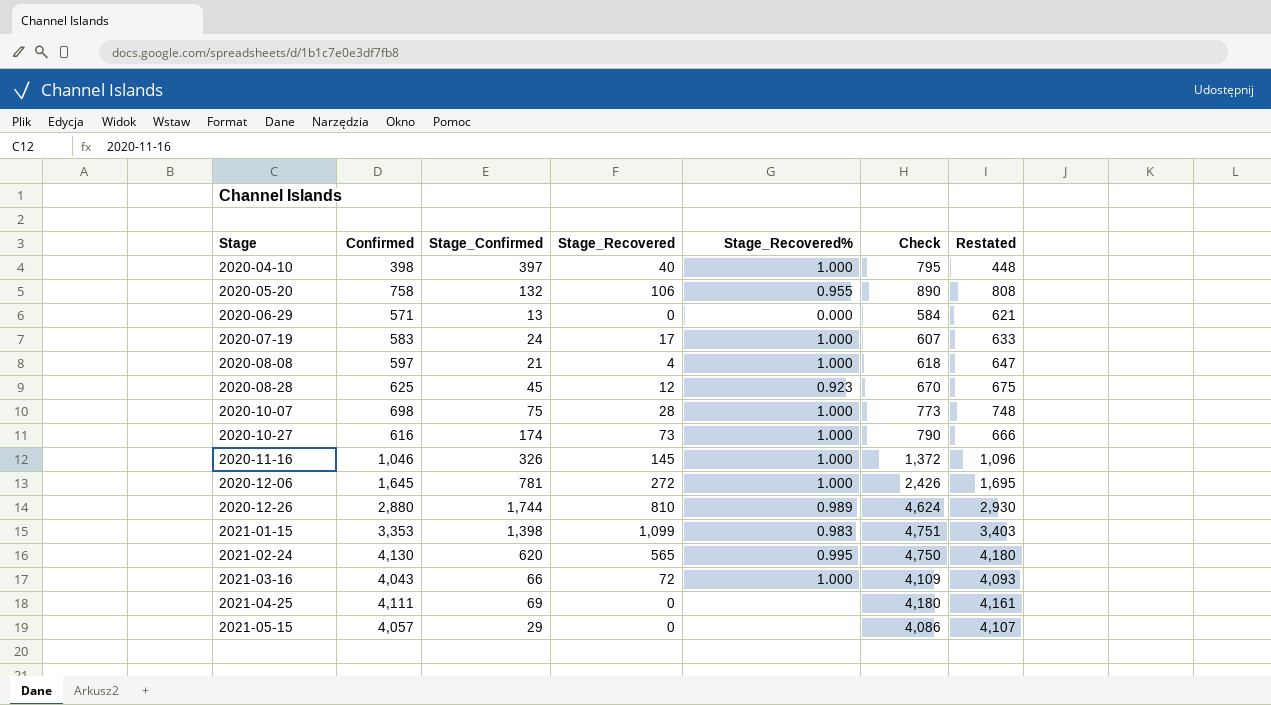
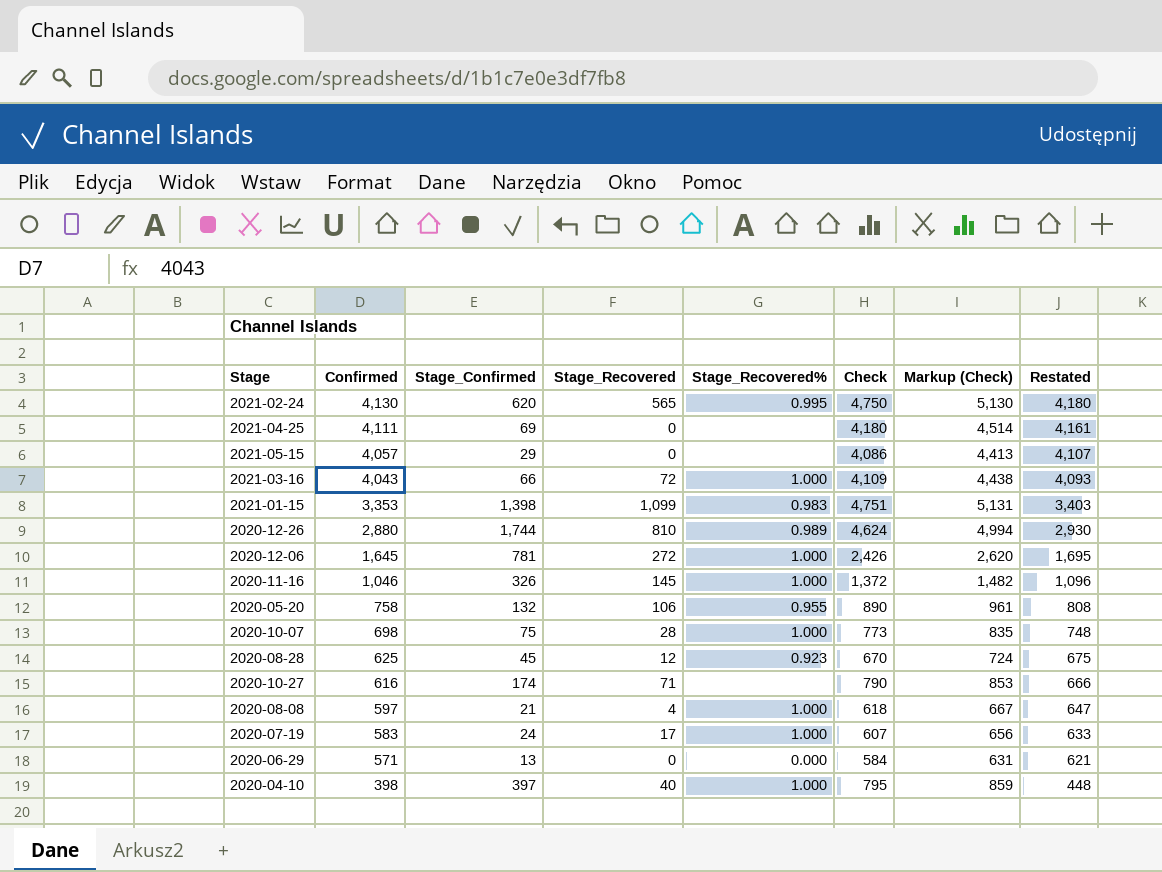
row order: Stage ascending -> Confirmed descending
column Markup (Check) | formula: none -> [Check] * 1.08
2020-10-27 | Stage_Recovered: 73 -> 71
2020-10-27 | Stage_Recovered%: 1.000 -> none

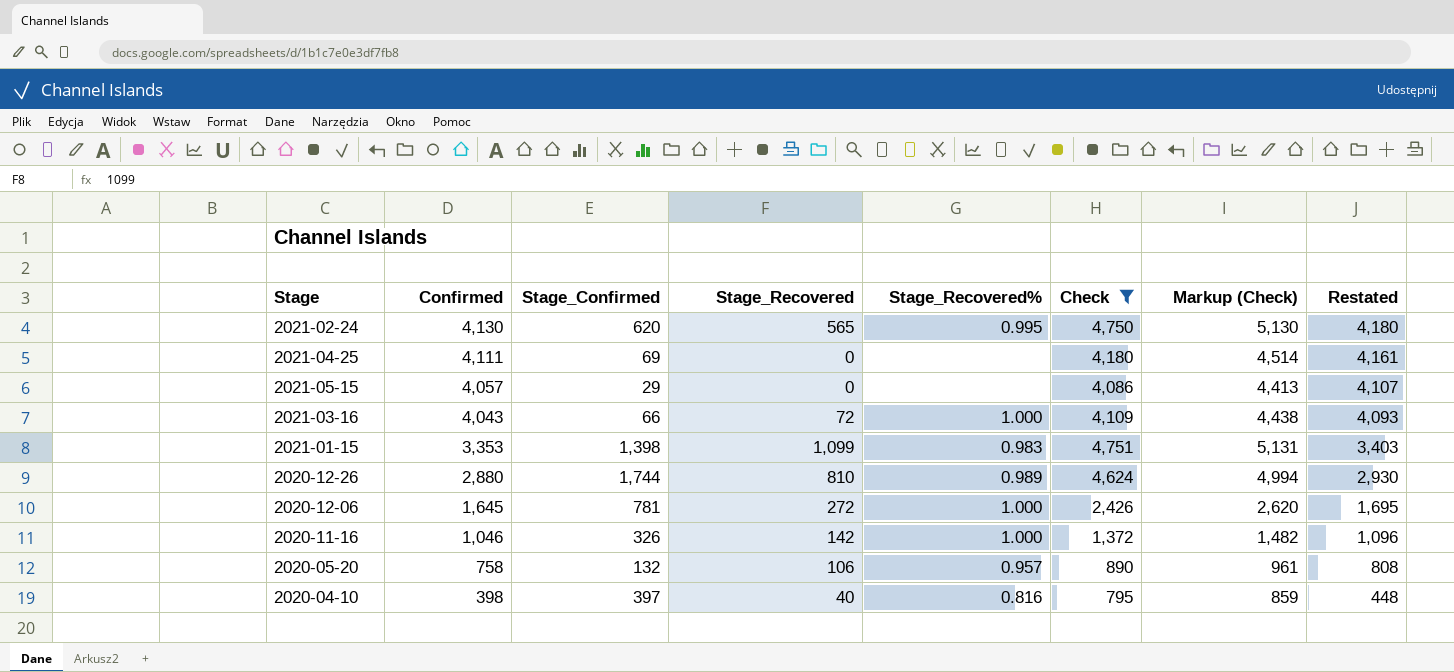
filter: none -> Check >= 795
2020-11-16 | Stage_Recovered: 145 -> 142
2020-05-20 | Stage_Recovered%: 0.955 -> 0.957
2020-04-10 | Stage_Recovered%: 1.000 -> 0.816

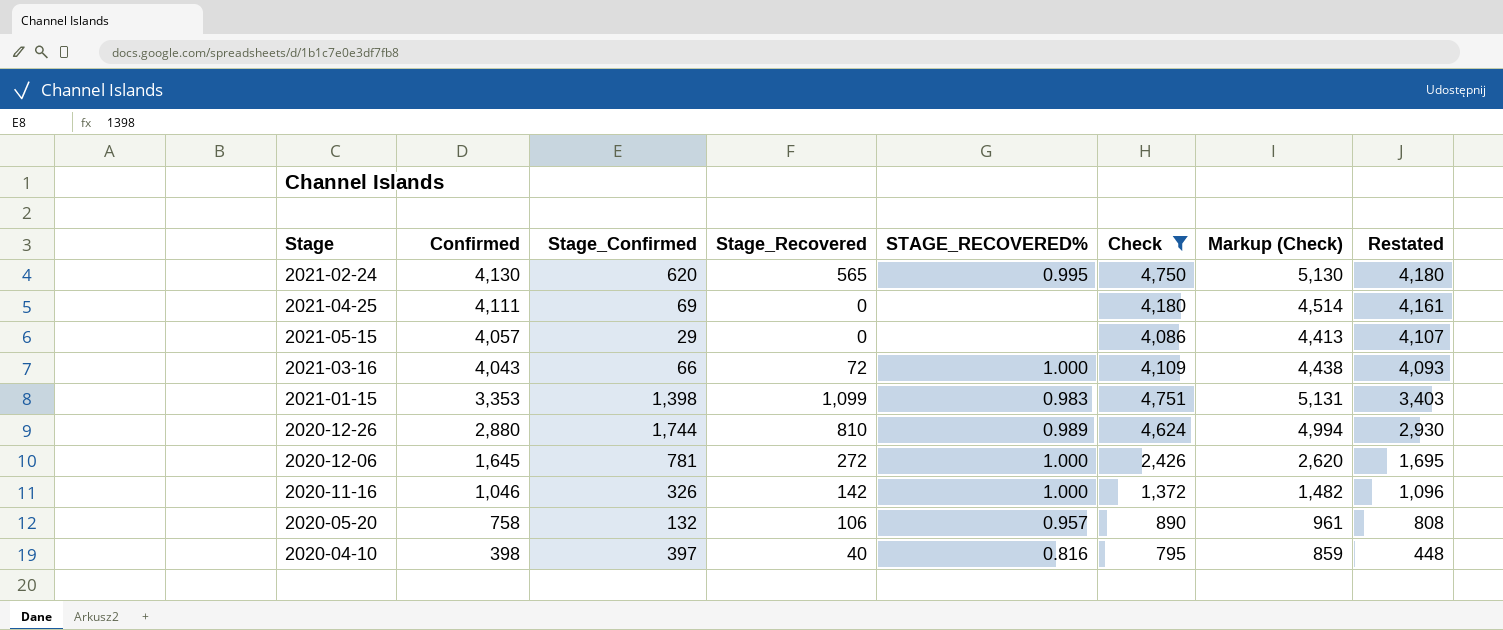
column name: Stage_Recovered% -> STAGE_RECOVERED%

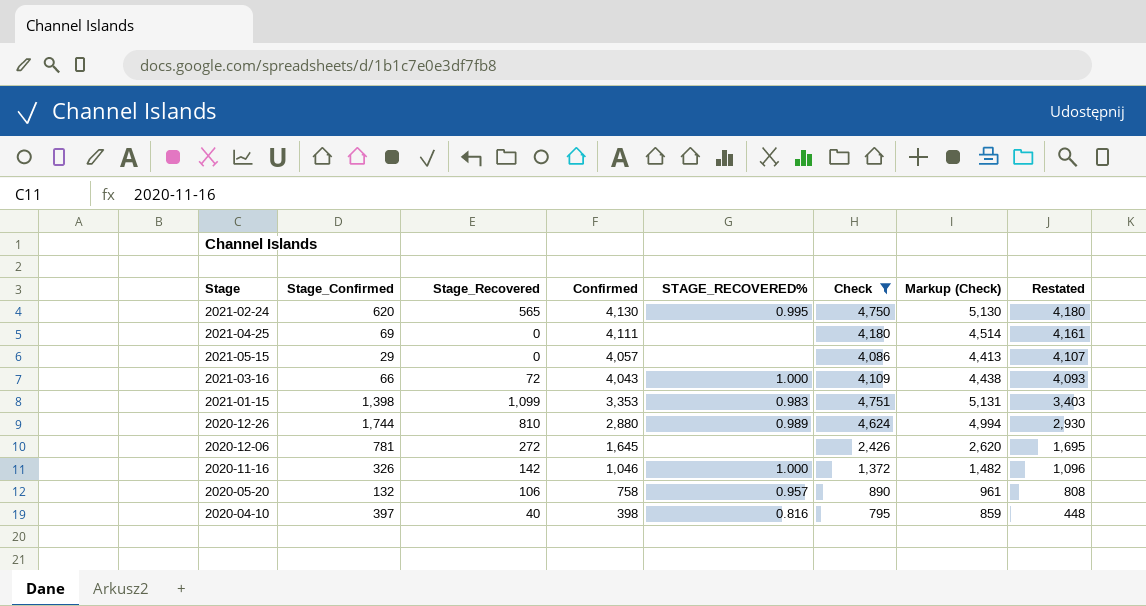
column Confirmed | position: 2 -> 4
2020-12-06 | STAGE_RECOVERED%: 1.000 -> none

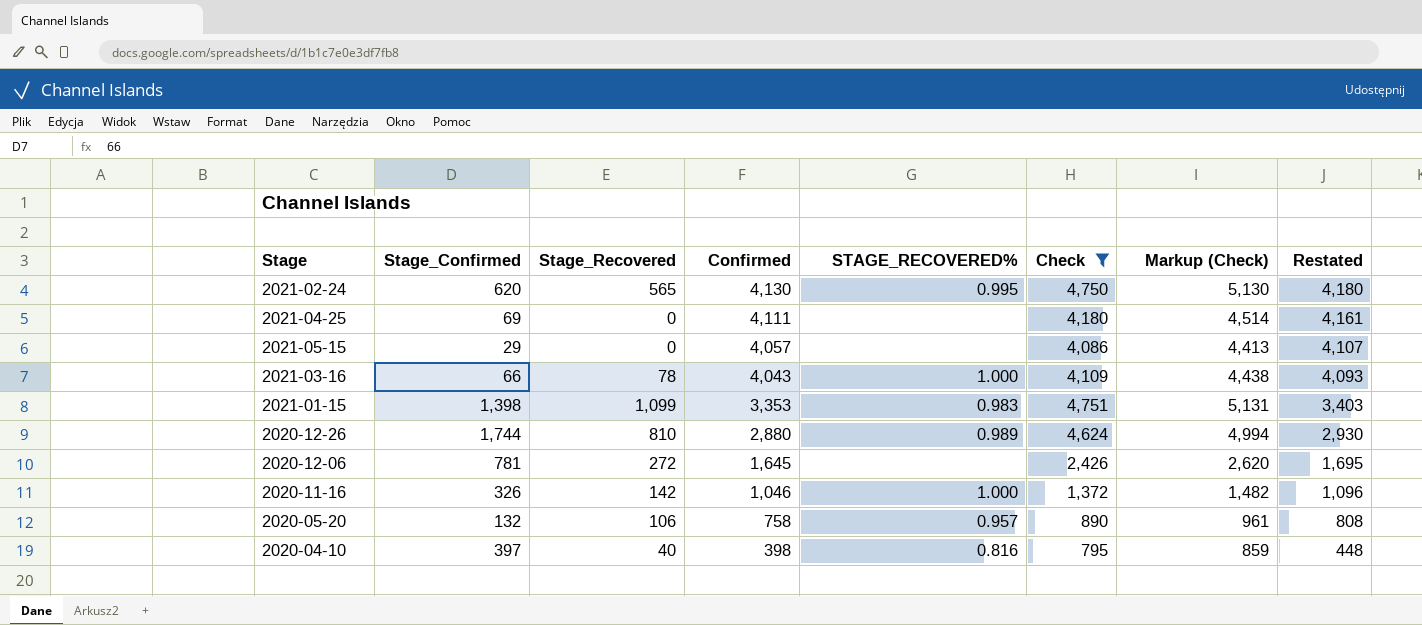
2021-03-16 | Stage_Recovered: 72 -> 78

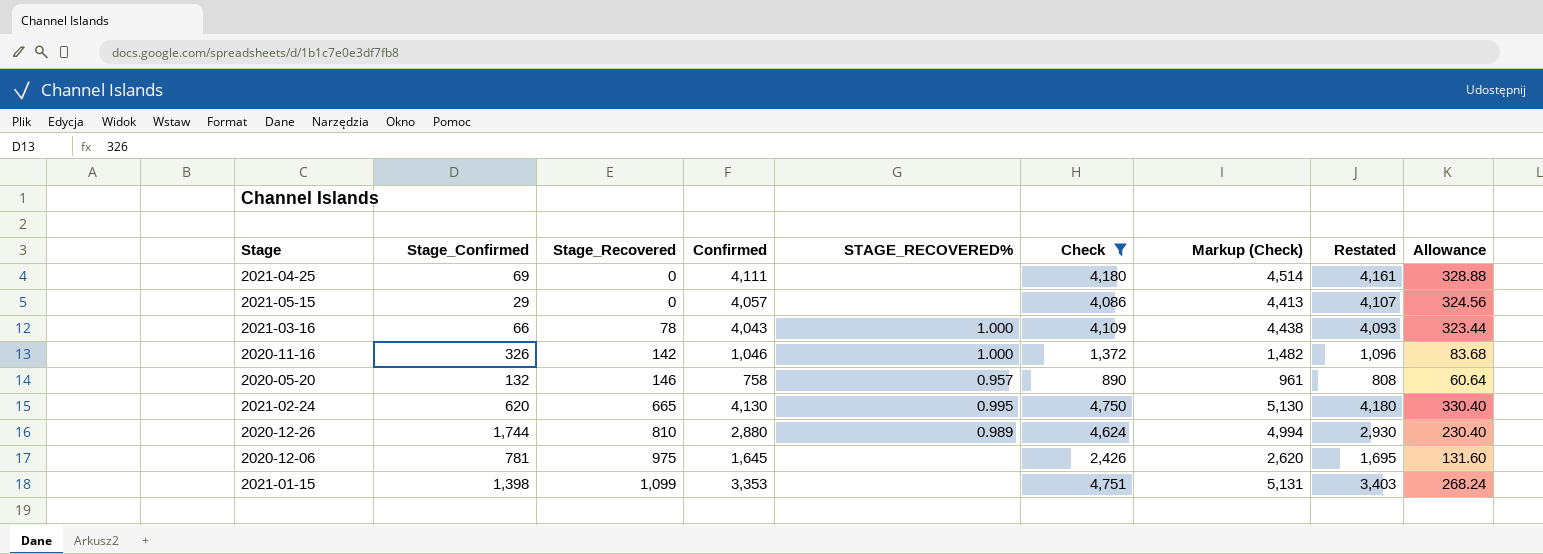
row order: Confirmed descending -> Stage_Recovered ascending
column Allowance | formula: none -> [Confirmed] * 0.08
row 2020-04-10: 397 | 40 | 398 | 0.816 | 795 | 859 | 448 -> none
2020-05-20 | Stage_Recovered: 106 -> 146
2021-02-24 | Stage_Recovered: 565 -> 665
2020-12-06 | Stage_Recovered: 272 -> 975
2021-01-15 | STAGE_RECOVERED%: 0.983 -> none

